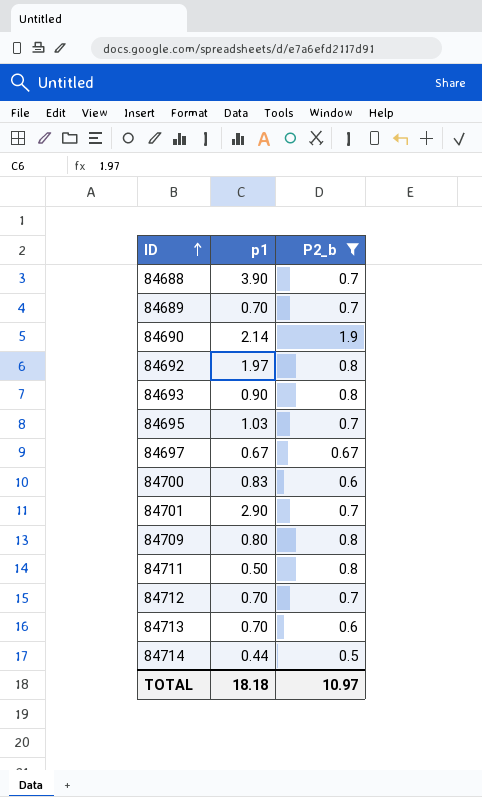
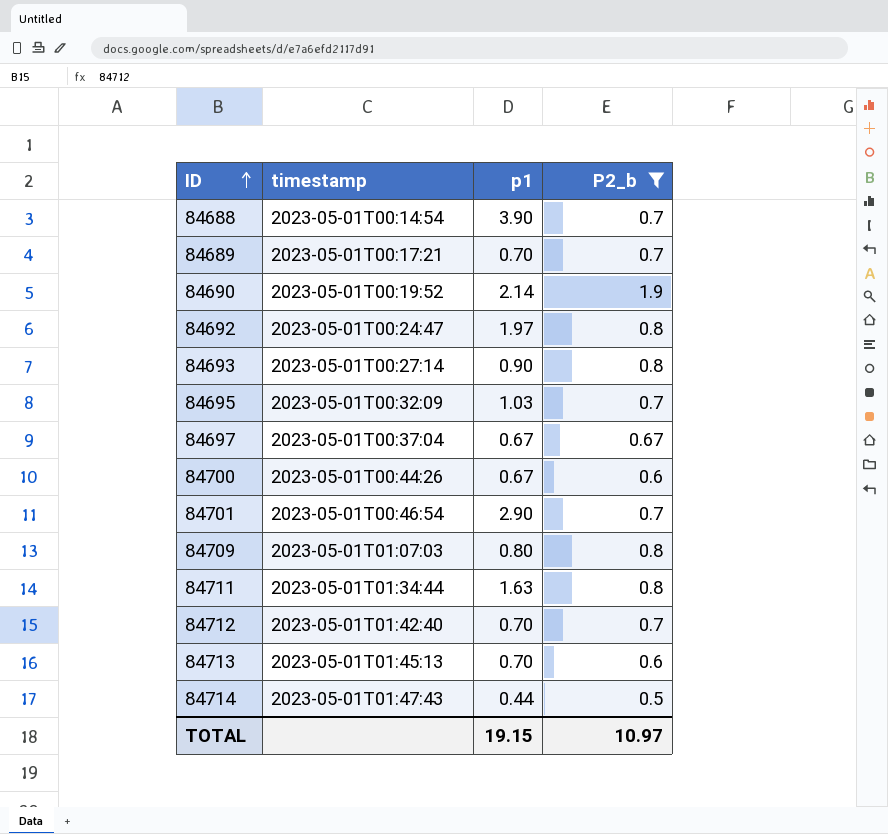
column timestamp | position: none -> 2
84700 | p1: 0.83 -> 0.67
84711 | p1: 0.50 -> 1.63
TOTAL | p1: 18.18 -> 19.15

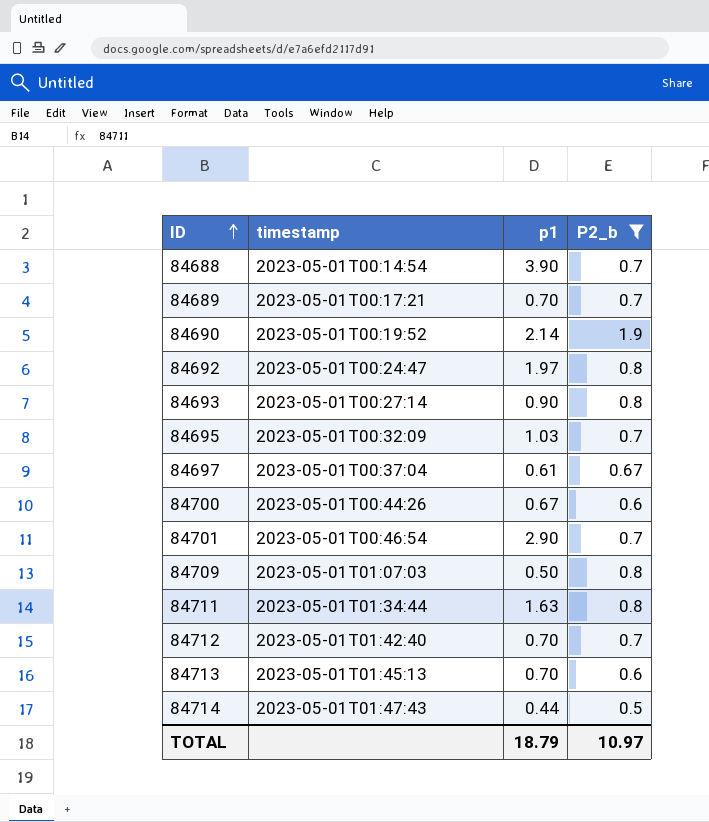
84697 | p1: 0.67 -> 0.61
84709 | p1: 0.80 -> 0.50
TOTAL | p1: 19.15 -> 18.79

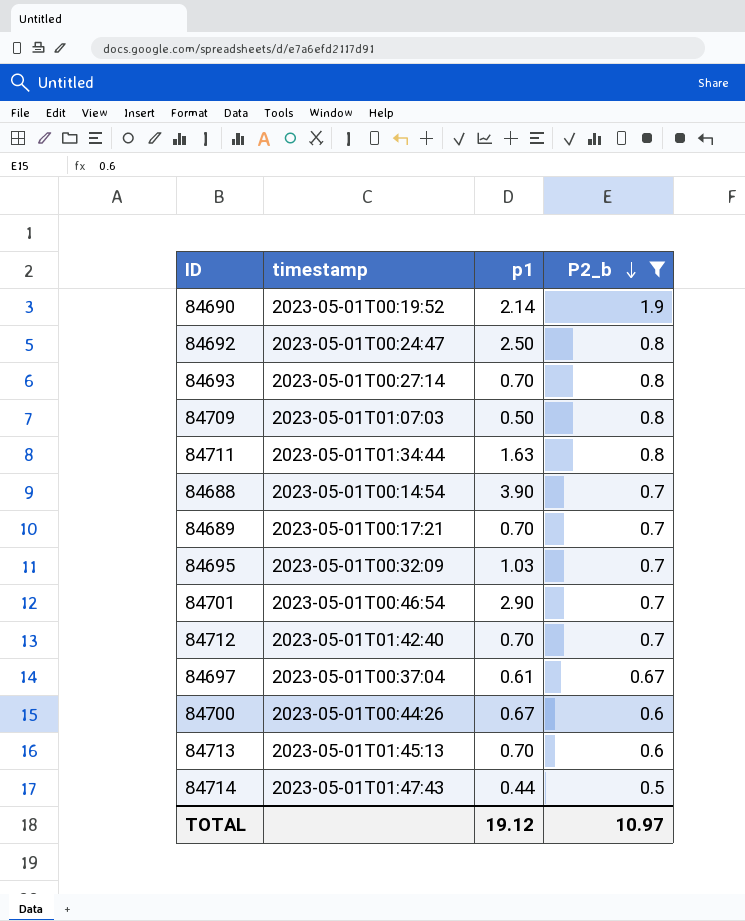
row order: ID ascending -> P2_b descending
84692 | p1: 1.97 -> 2.50
84693 | p1: 0.90 -> 0.70
TOTAL | p1: 18.79 -> 19.12

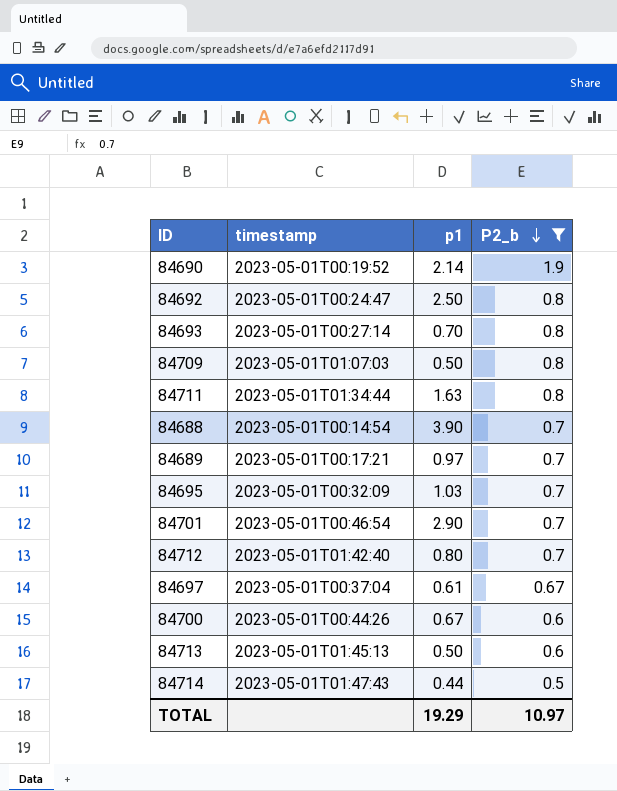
84689 | p1: 0.70 -> 0.97
84712 | p1: 0.70 -> 0.80
84713 | p1: 0.70 -> 0.50
TOTAL | p1: 19.12 -> 19.29

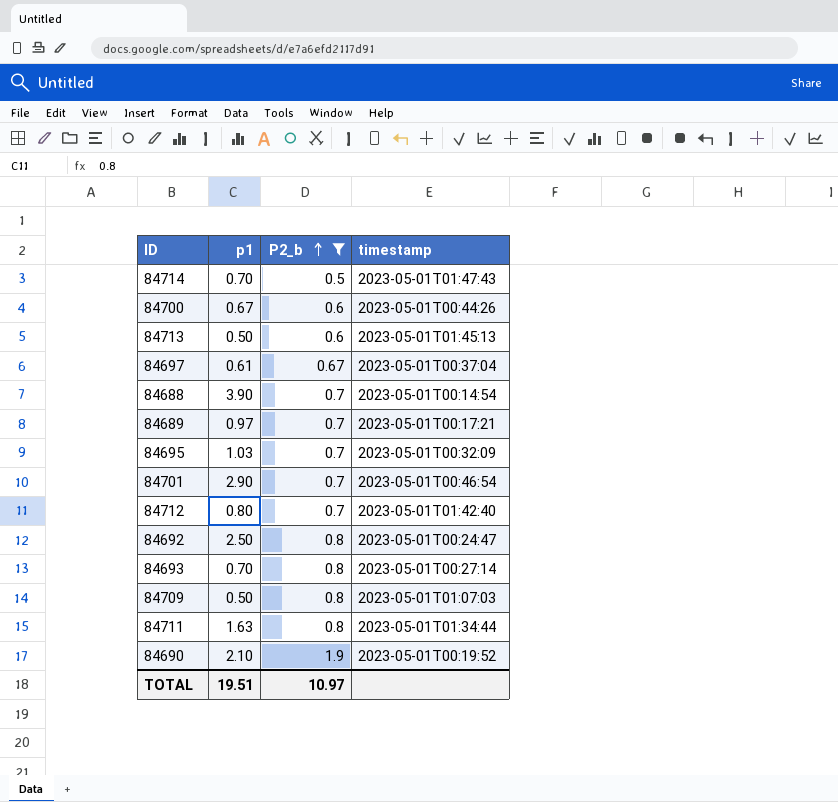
row order: P2_b descending -> P2_b ascending
column timestamp | position: 2 -> 4
84714 | p1: 0.44 -> 0.70
84690 | p1: 2.14 -> 2.10
TOTAL | p1: 19.29 -> 19.51

